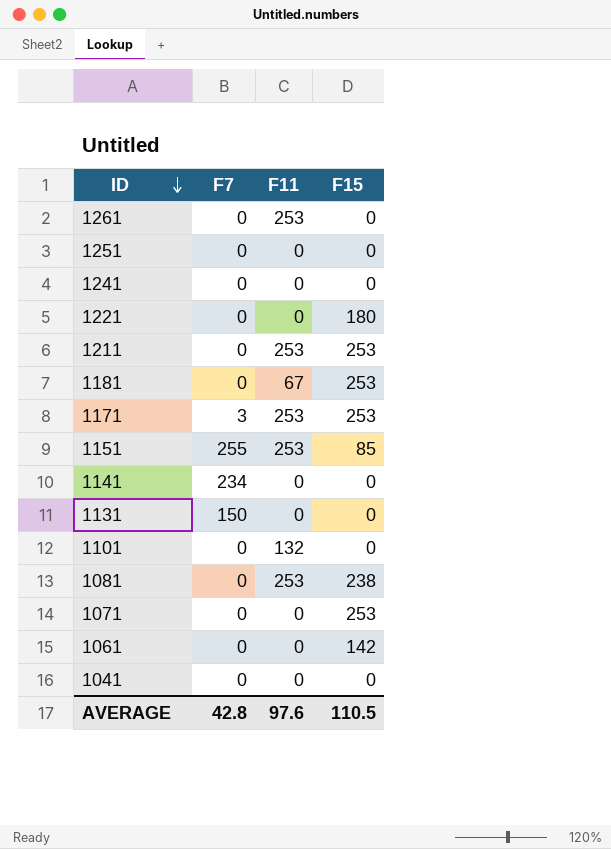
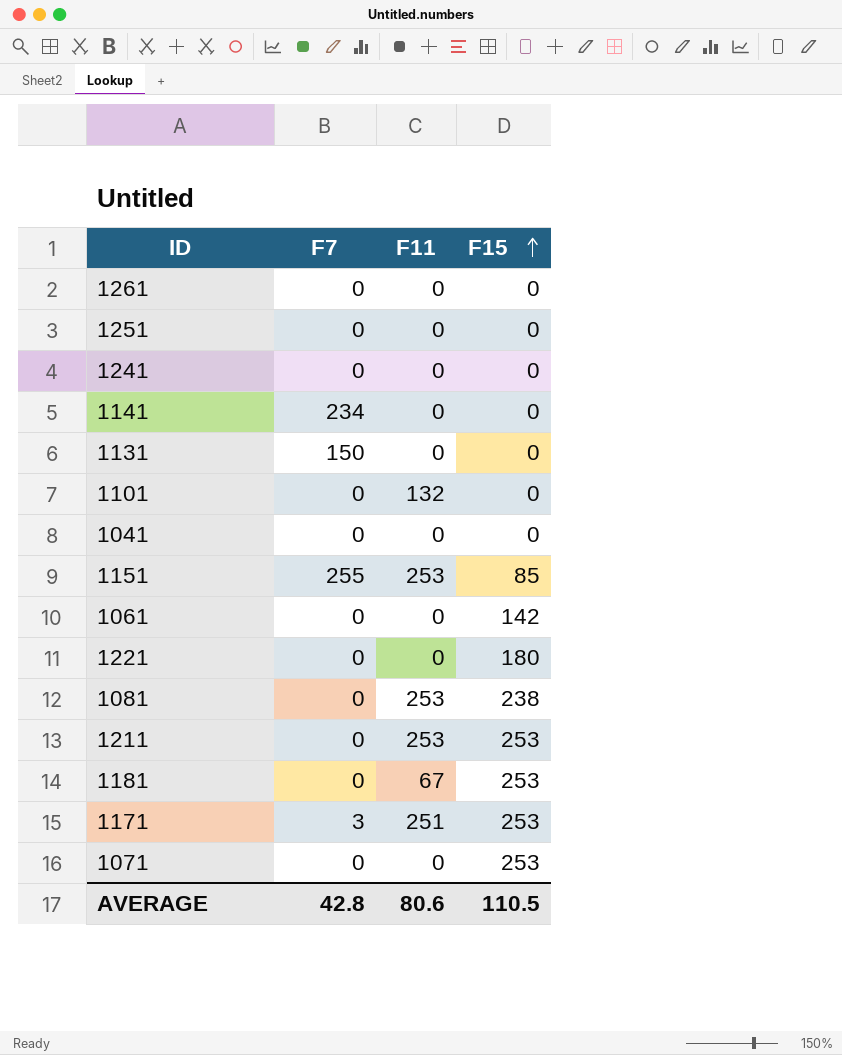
row order: ID descending -> F15 ascending
1261 | F11: 253 -> 0
1171 | F11: 253 -> 251
AVERAGE | F11: 97.6 -> 80.6

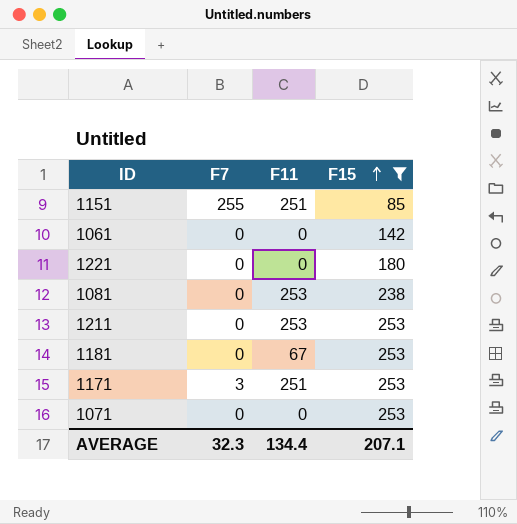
filter: none -> F15 != 0
1151 | F11: 253 -> 251
AVERAGE | F7: 42.8 -> 32.3
AVERAGE | F11: 80.6 -> 134.4
AVERAGE | F15: 110.5 -> 207.1

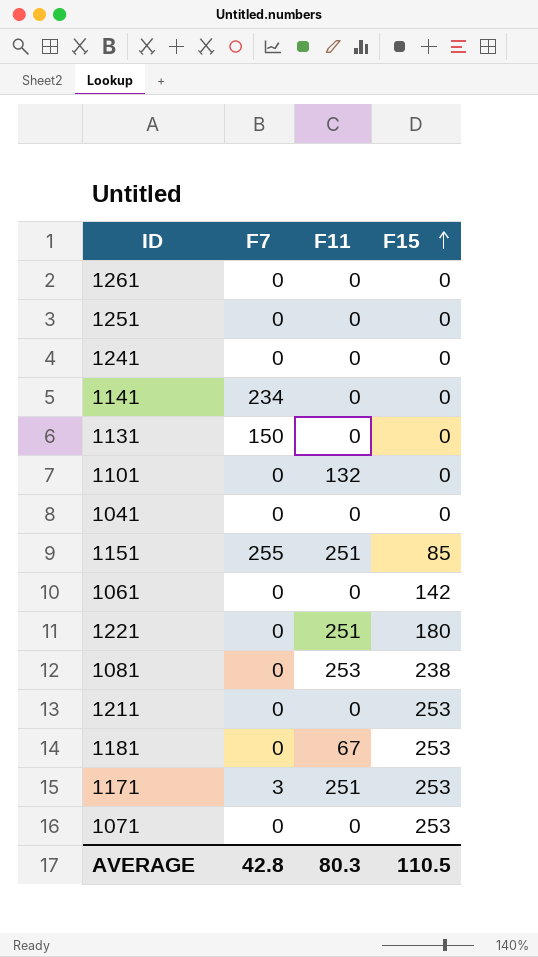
filter: F15 != 0 -> none
1221 | F11: 0 -> 251
1211 | F11: 253 -> 0
AVERAGE | F7: 32.3 -> 42.8
AVERAGE | F11: 134.4 -> 80.3
AVERAGE | F15: 207.1 -> 110.5

